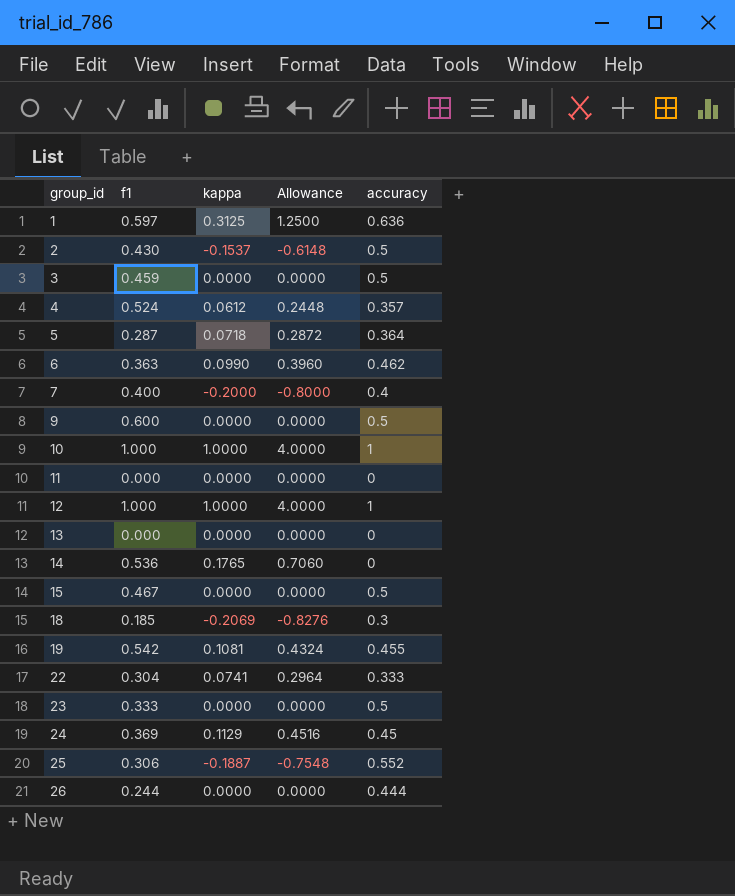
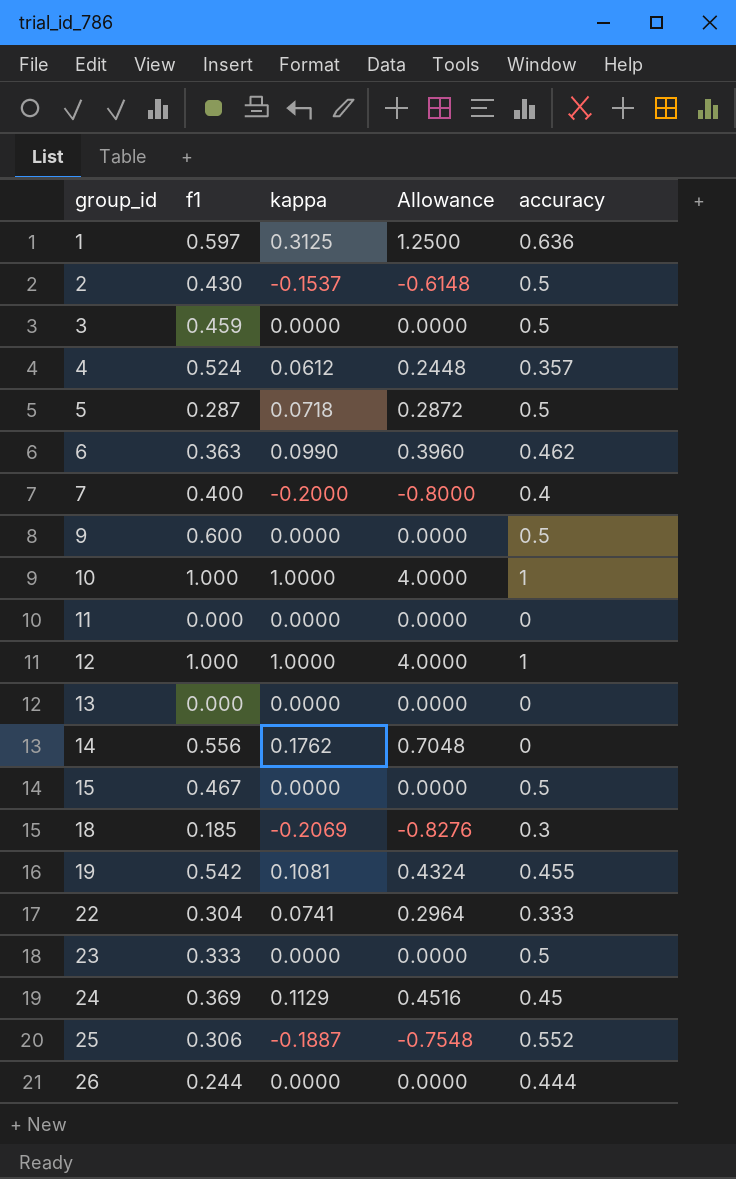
5 | accuracy: 0.364 -> 0.5
14 | f1: 0.536 -> 0.556
14 | kappa: 0.1765 -> 0.1762
14 | Allowance: 0.7060 -> 0.7048

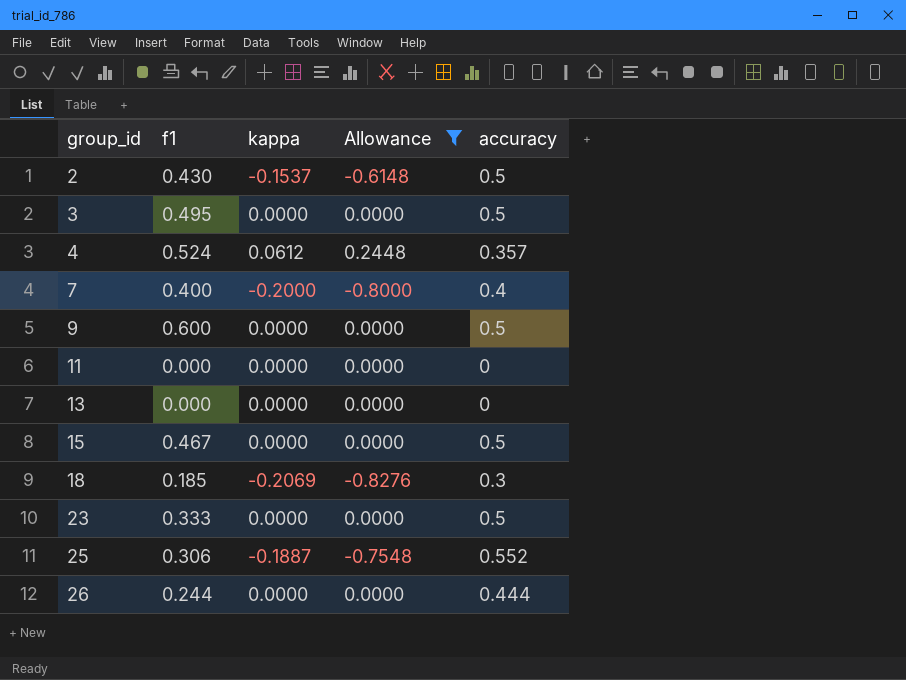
filter: none -> Allowance <= 0.2448
3 | f1: 0.459 -> 0.495

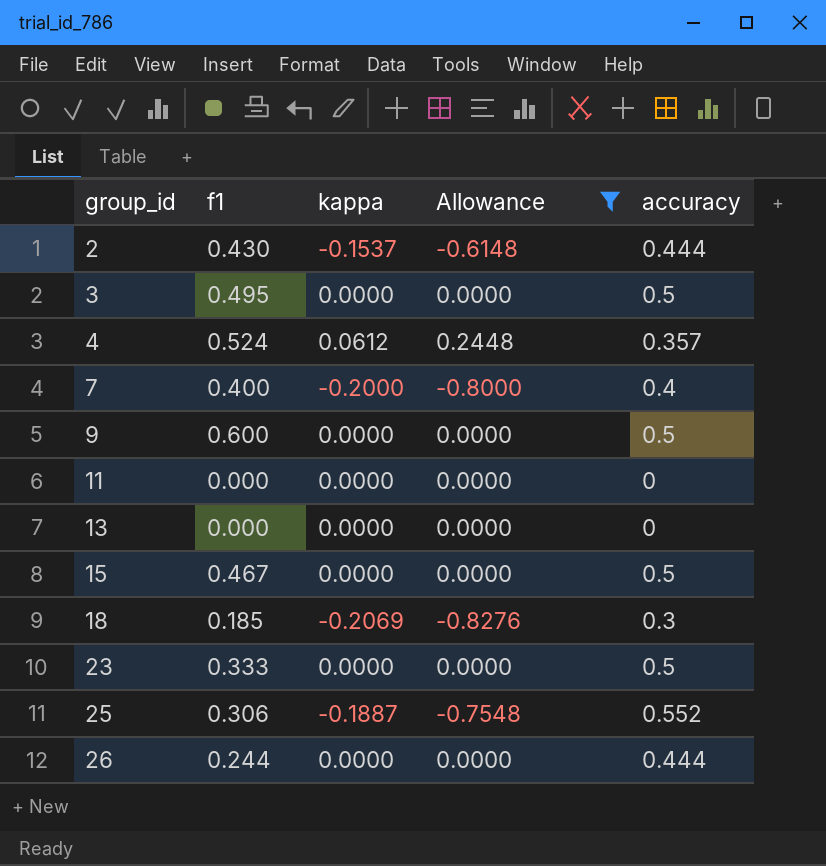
2 | accuracy: 0.5 -> 0.444

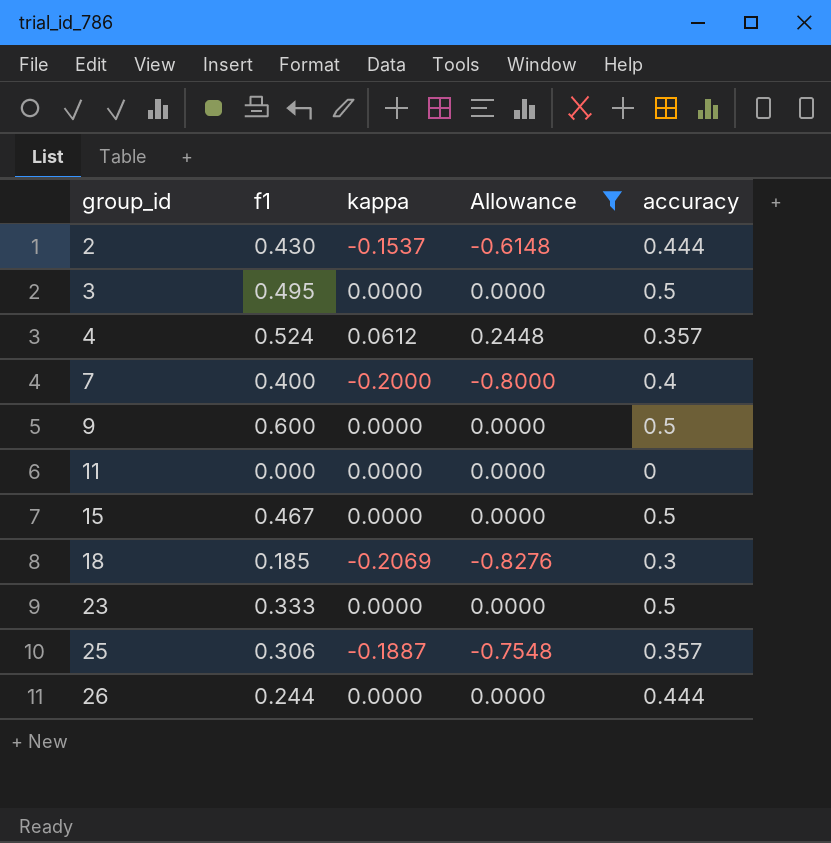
row 13: 0.000 | 0.0000 | 0.0000 | 0 -> none
25 | accuracy: 0.552 -> 0.357

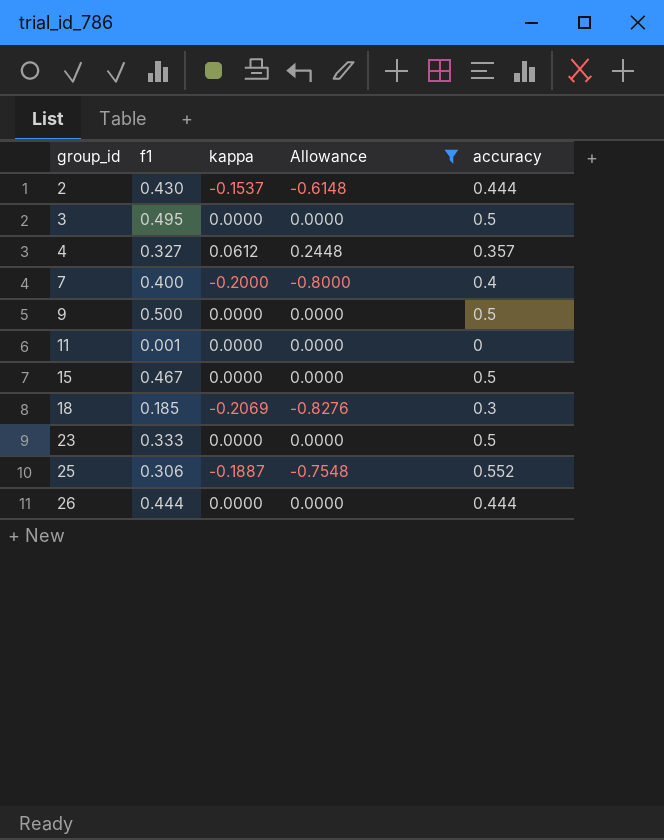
4 | f1: 0.524 -> 0.327
9 | f1: 0.600 -> 0.500
11 | f1: 0.000 -> 0.001
25 | accuracy: 0.357 -> 0.552
26 | f1: 0.244 -> 0.444

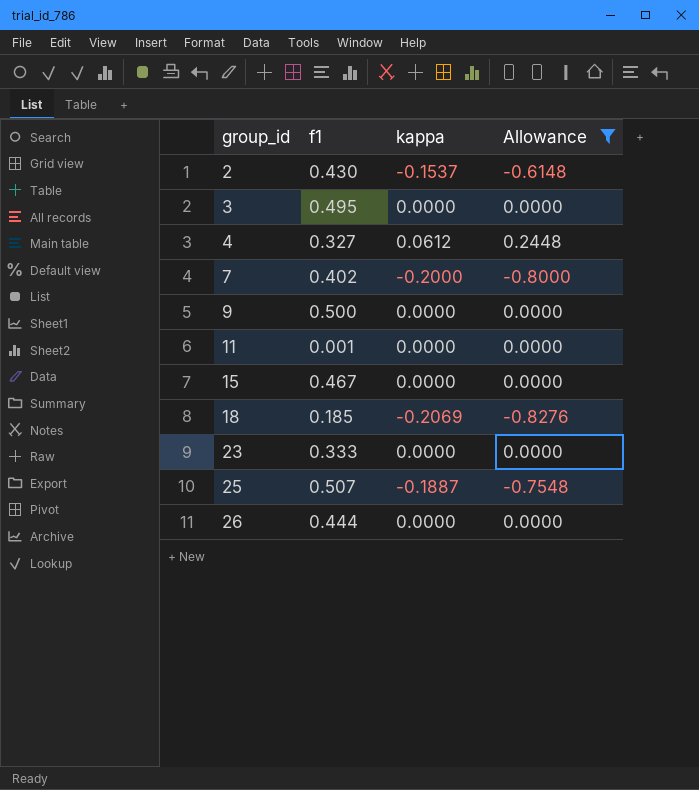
column accuracy | position: 5 -> none
7 | f1: 0.400 -> 0.402
25 | f1: 0.306 -> 0.507

